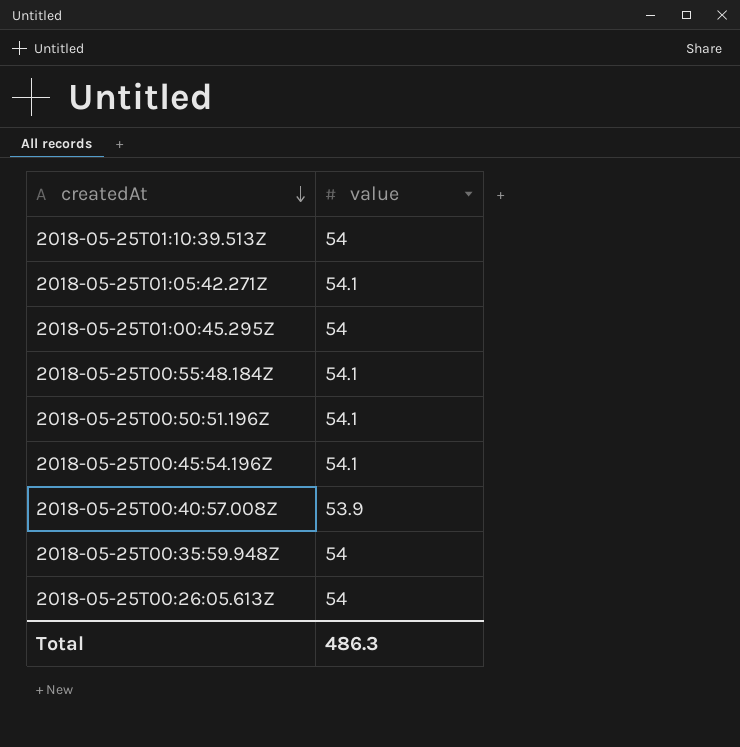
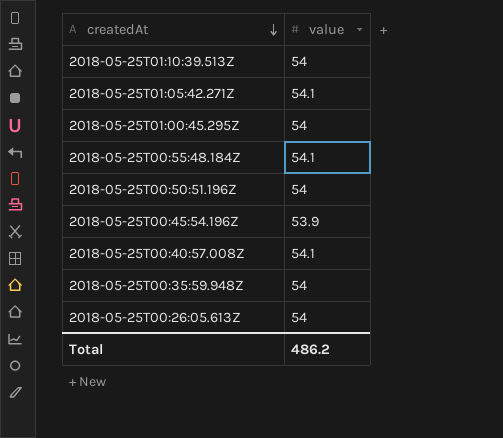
2018-05-25T00:50:51.196Z | value: 54.1 -> 54
2018-05-25T00:45:54.196Z | value: 54.1 -> 53.9
2018-05-25T00:40:57.008Z | value: 53.9 -> 54.1
Total | value: 486.3 -> 486.2

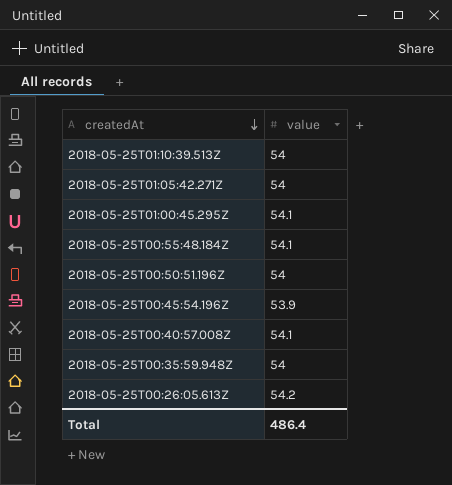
2018-05-25T01:05:42.271Z | value: 54.1 -> 54
2018-05-25T01:00:45.295Z | value: 54 -> 54.1
2018-05-25T00:26:05.613Z | value: 54 -> 54.2
Total | value: 486.2 -> 486.4

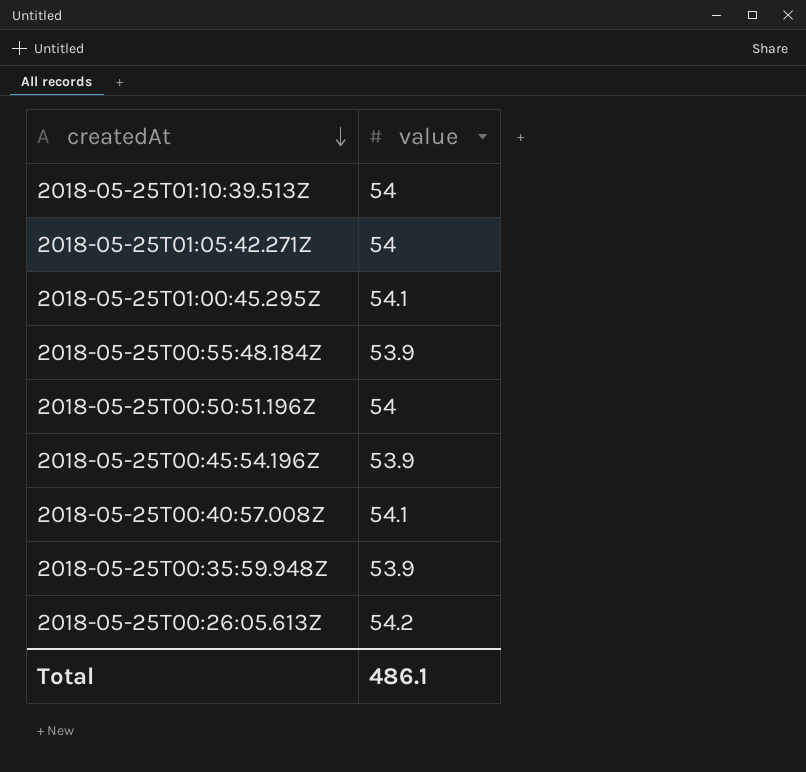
2018-05-25T00:55:48.184Z | value: 54.1 -> 53.9
2018-05-25T00:35:59.948Z | value: 54 -> 53.9
Total | value: 486.4 -> 486.1

